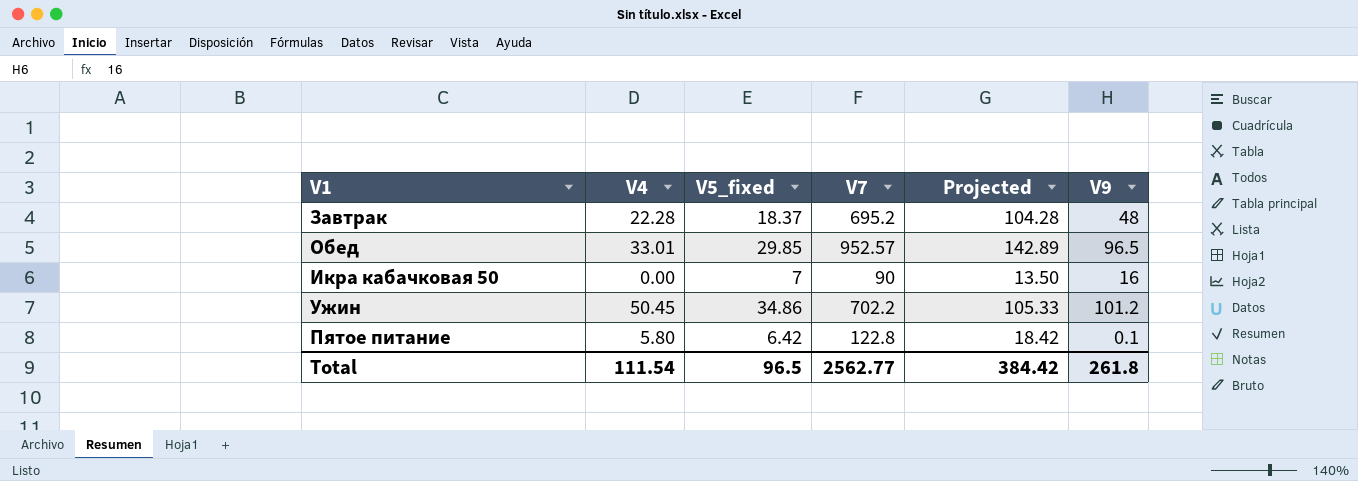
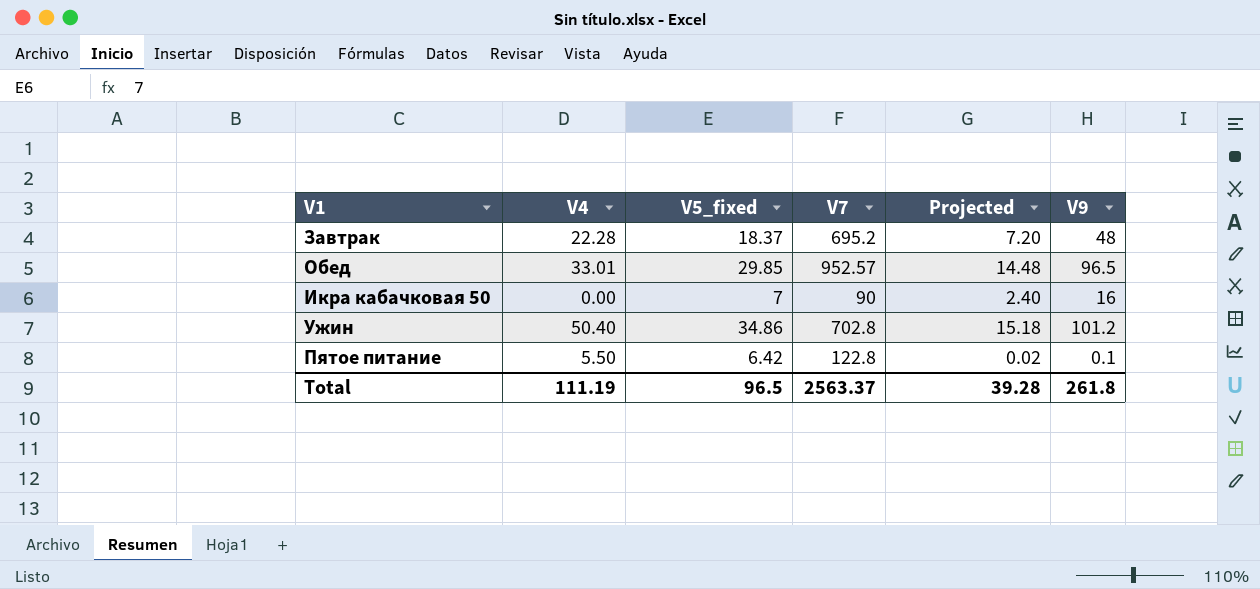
column Projected | formula: [V7] * 0.15 -> [V9] * 0.15
Ужин | V4: 50.45 -> 50.40
Ужин | V7: 702.2 -> 702.8
Пятое питание | V4: 5.80 -> 5.50
Total | V4: 111.54 -> 111.19
Total | V7: 2562.77 -> 2563.37
Total | Projected: 384.42 -> 39.28

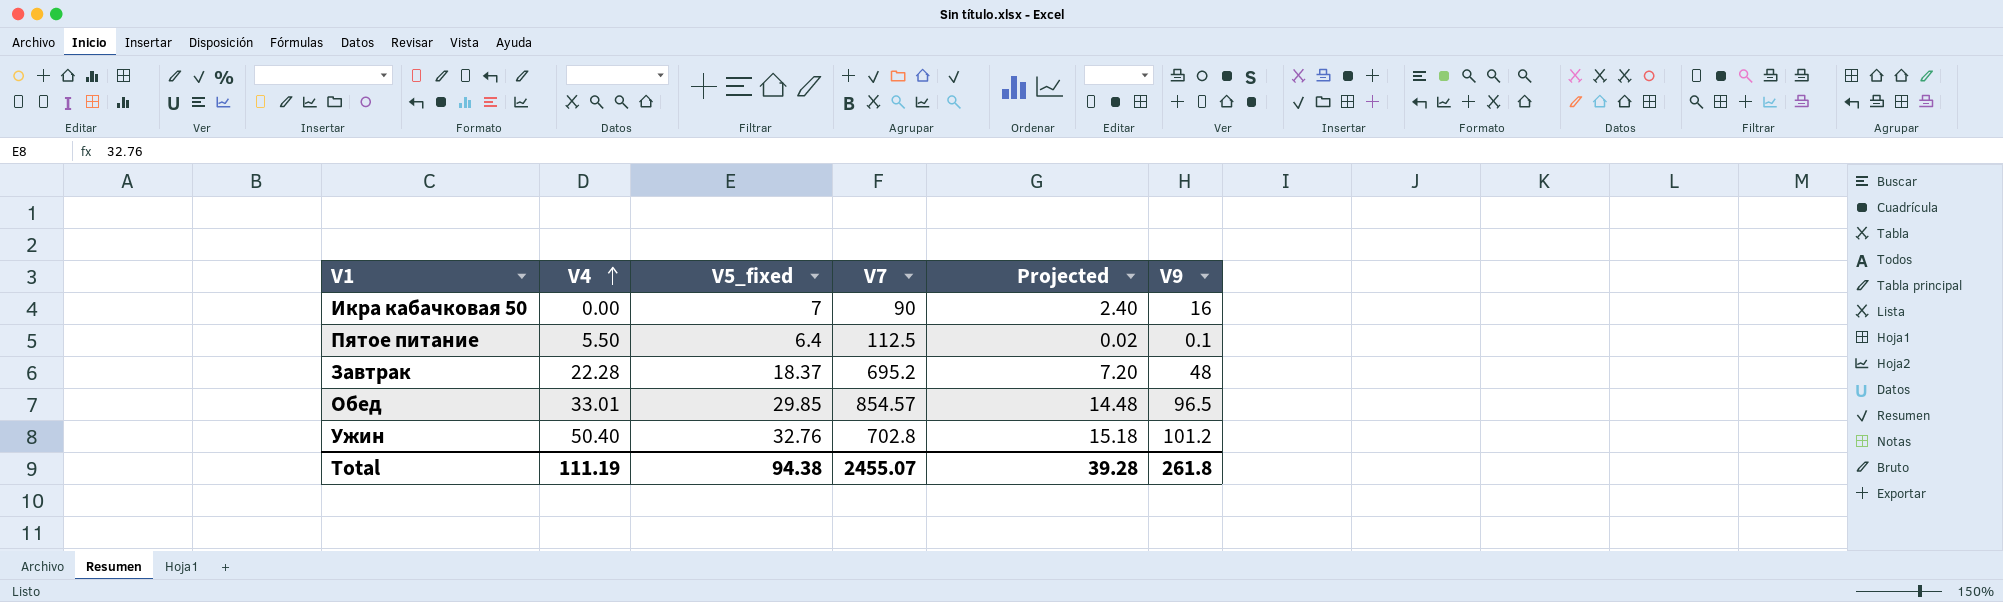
row order: none -> V4 ascending
Пятое питание | V5_fixed: 6.42 -> 6.4
Пятое питание | V7: 122.8 -> 112.5
Обед | V7: 952.57 -> 854.57
Ужин | V5_fixed: 34.86 -> 32.76
Total | V5_fixed: 96.5 -> 94.38
Total | V7: 2563.37 -> 2455.07

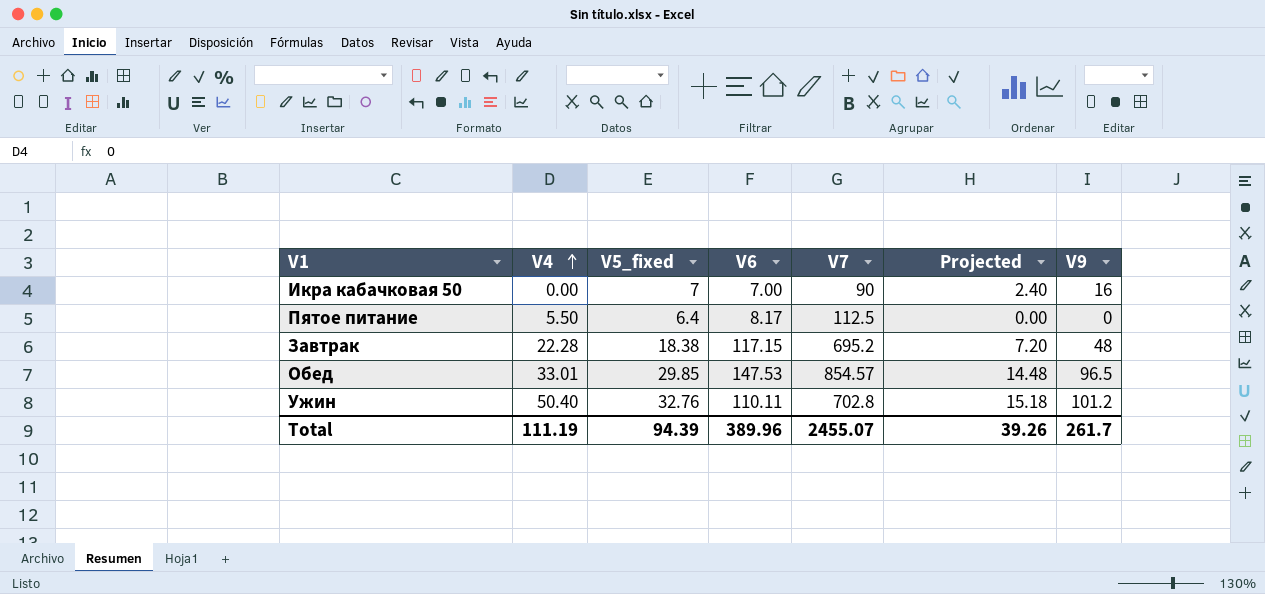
column V6 | position: none -> 4
Пятое питание | Projected: 0.02 -> 0.00
Пятое питание | V9: 0.1 -> 0
Завтрак | V5_fixed: 18.37 -> 18.38
Total | V5_fixed: 94.38 -> 94.39
Total | Projected: 39.28 -> 39.26
Total | V9: 261.8 -> 261.7

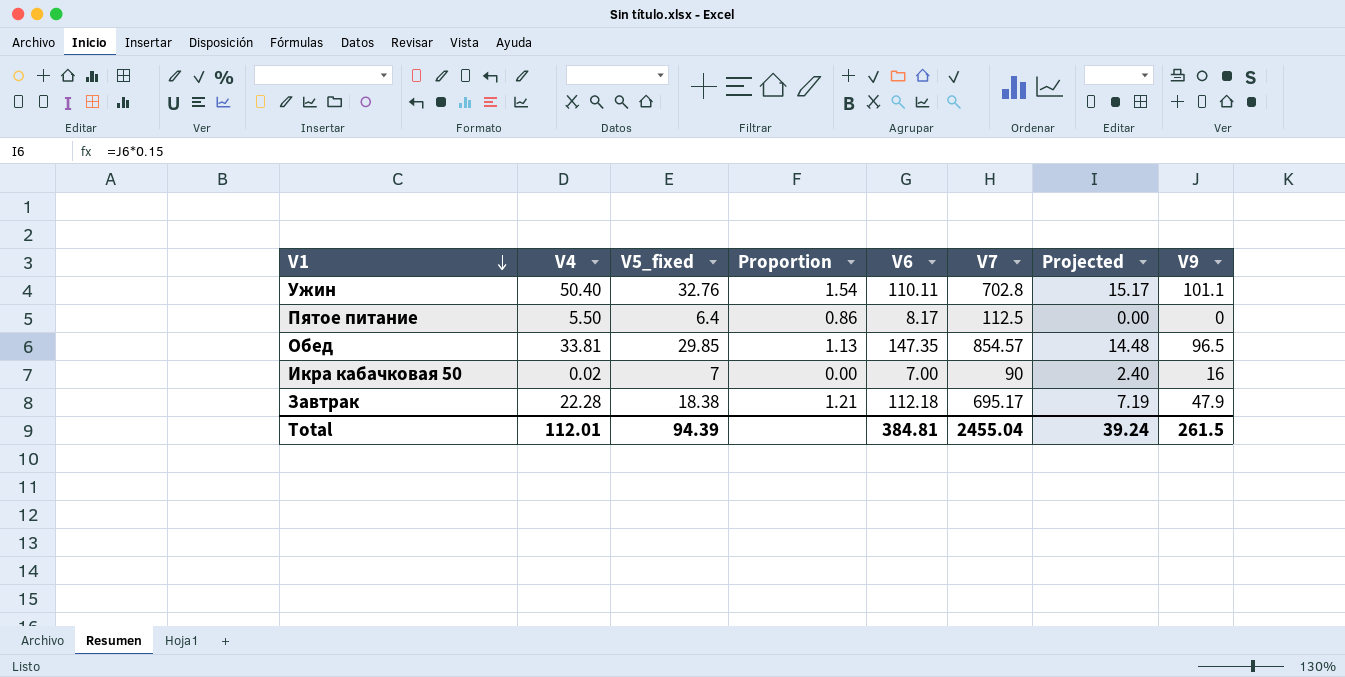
row order: V4 ascending -> V1 descending
column Proportion | formula: none -> [V4] / [V5_fixed]
Ужин | Projected: 15.18 -> 15.17
Ужин | V9: 101.2 -> 101.1
Обед | V4: 33.01 -> 33.81
Обед | V6: 147.53 -> 147.35
Икра кабачковая 50 | V4: 0.00 -> 0.02
Завтрак | V6: 117.15 -> 112.18
Завтрак | V7: 695.2 -> 695.17
Завтрак | Projected: 7.20 -> 7.19
Завтрак | V9: 48 -> 47.9
Total | V4: 111.19 -> 112.01
Total | V6: 389.96 -> 384.81
Total | V7: 2455.07 -> 2455.04
Total | Projected: 39.26 -> 39.24
Total | V9: 261.7 -> 261.5

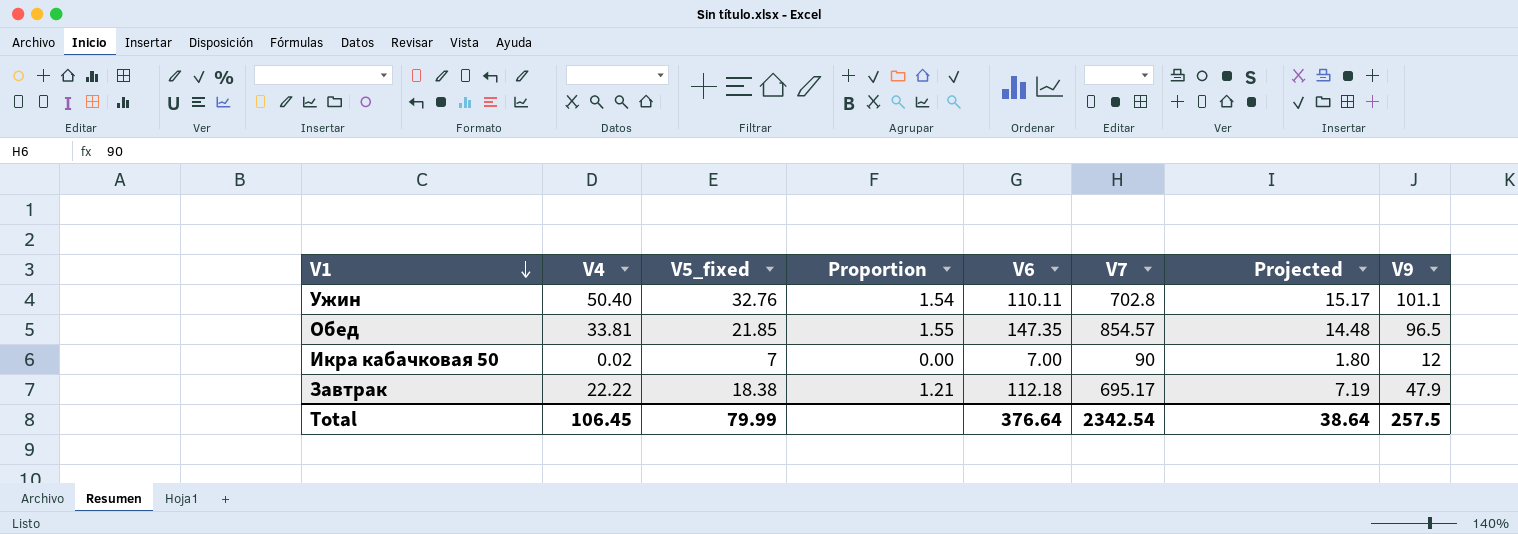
row Пятое питание: 5.50 | 6.4 | 0.86 | 8.17 | 112.5 | 0.00 | 0 -> none
Обед | V5_fixed: 29.85 -> 21.85
Обед | Proportion: 1.13 -> 1.55
Икра кабачковая 50 | Projected: 2.40 -> 1.80
Икра кабачковая 50 | V9: 16 -> 12
Завтрак | V4: 22.28 -> 22.22
Total | V4: 112.01 -> 106.45
Total | V5_fixed: 94.39 -> 79.99
Total | V6: 384.81 -> 376.64
Total | V7: 2455.04 -> 2342.54
Total | Projected: 39.24 -> 38.64
Total | V9: 261.5 -> 257.5

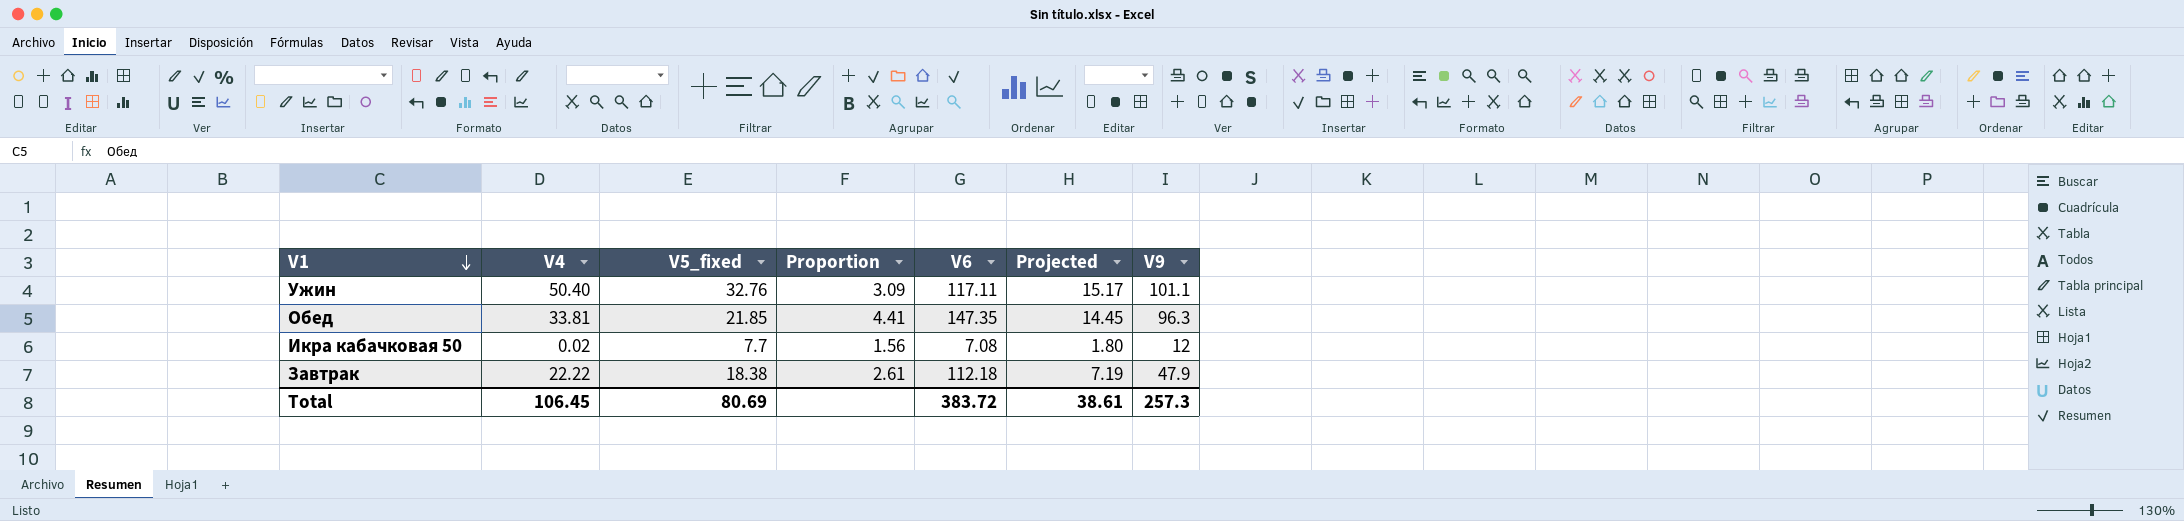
column V7 | position: 6 -> none
column Proportion | formula: [V4] / [V5_fixed] -> [V9] / [V5_fixed]
Ужин | V6: 110.11 -> 117.11
Обед | Projected: 14.48 -> 14.45
Обед | V9: 96.5 -> 96.3
Икра кабачковая 50 | V5_fixed: 7 -> 7.7
Икра кабачковая 50 | V6: 7.00 -> 7.08
Total | V5_fixed: 79.99 -> 80.69
Total | V6: 376.64 -> 383.72
Total | Projected: 38.64 -> 38.61
Total | V9: 257.5 -> 257.3

